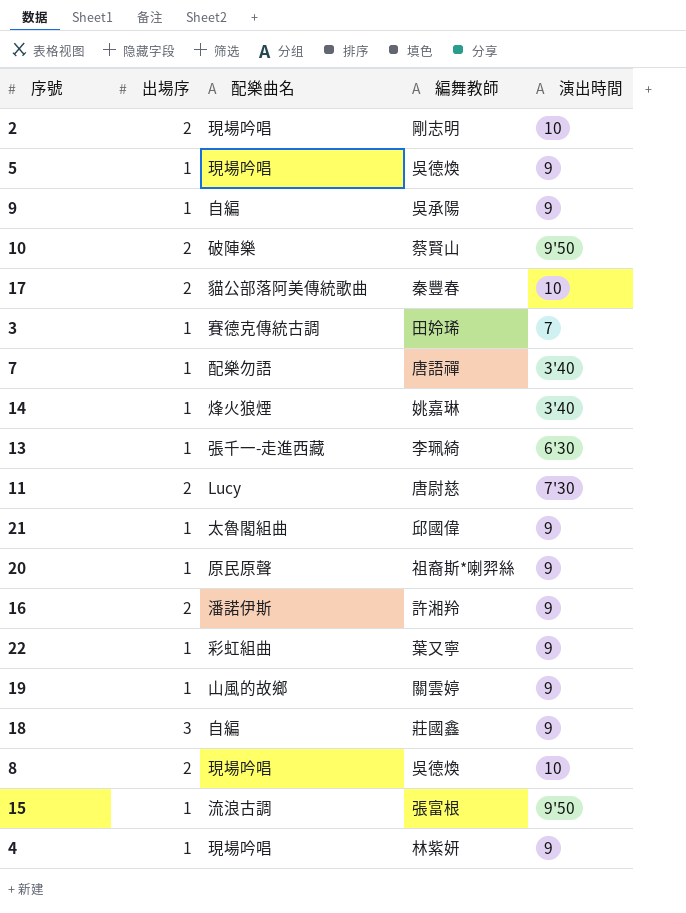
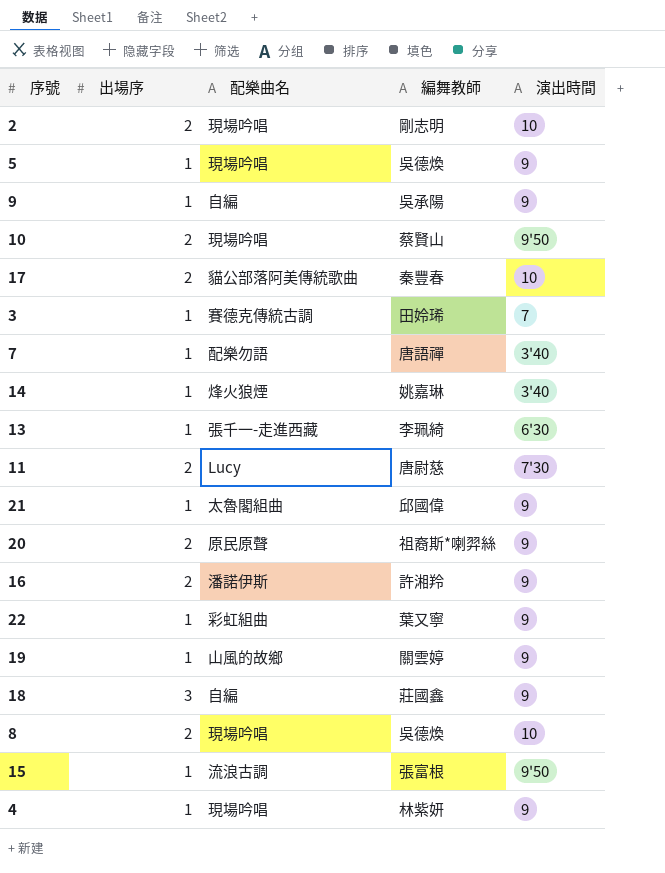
10 | 配樂曲名: 破陣樂 -> 現場吟唱
20 | 出場序: 1 -> 2

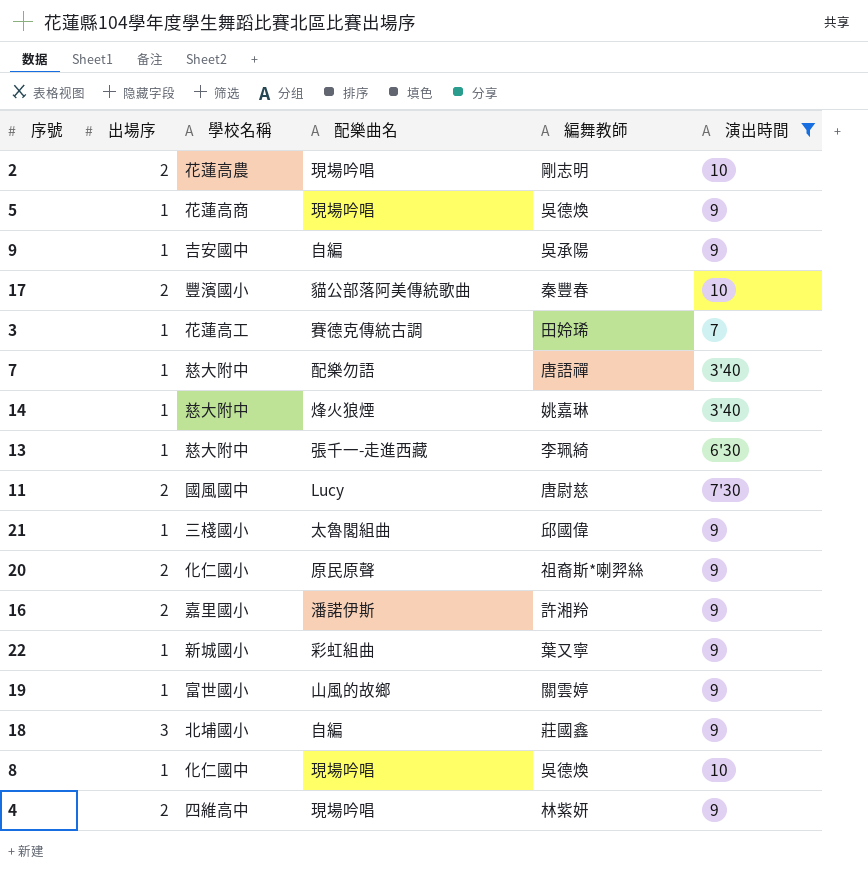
filter: none -> 演出時間 != 9'50
column 學校名稱 | position: none -> 3
8 | 出場序: 2 -> 1
4 | 出場序: 1 -> 2

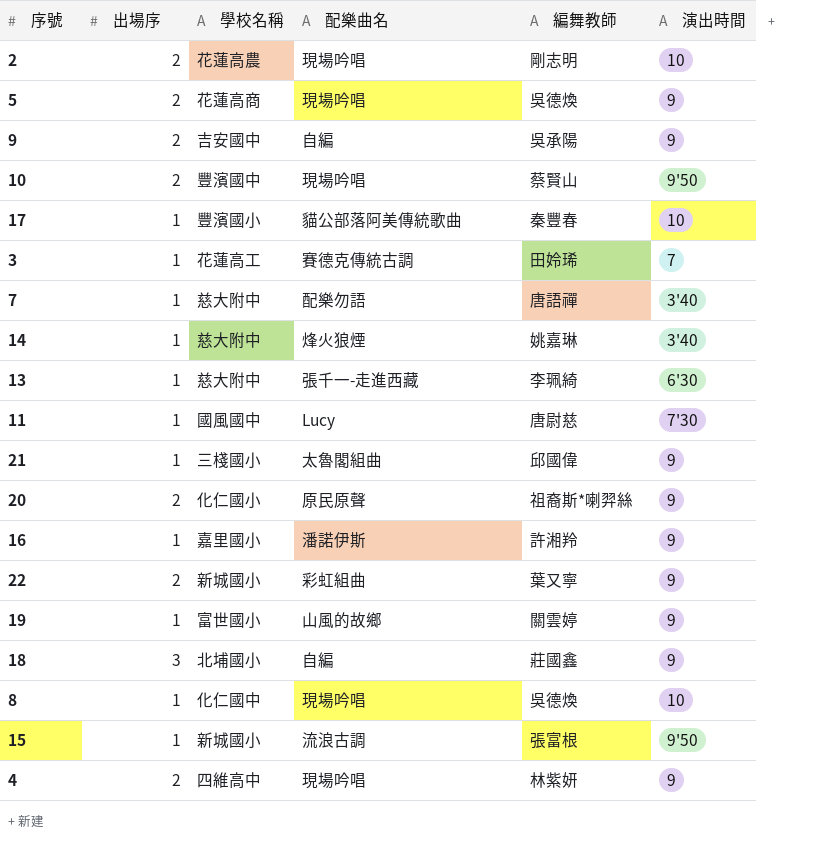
filter: 演出時間 != 9'50 -> none
5 | 出場序: 1 -> 2
9 | 出場序: 1 -> 2
17 | 出場序: 2 -> 1
11 | 出場序: 2 -> 1
16 | 出場序: 2 -> 1
22 | 出場序: 1 -> 2

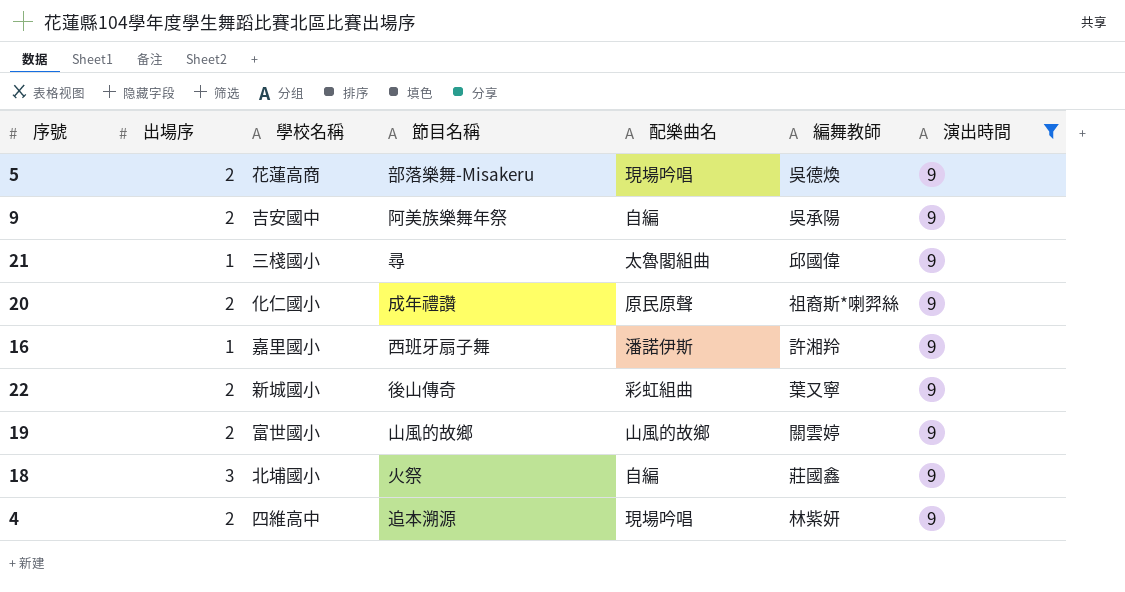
filter: none -> 演出時間 = 9
column 節目名稱 | position: none -> 4
19 | 出場序: 1 -> 2

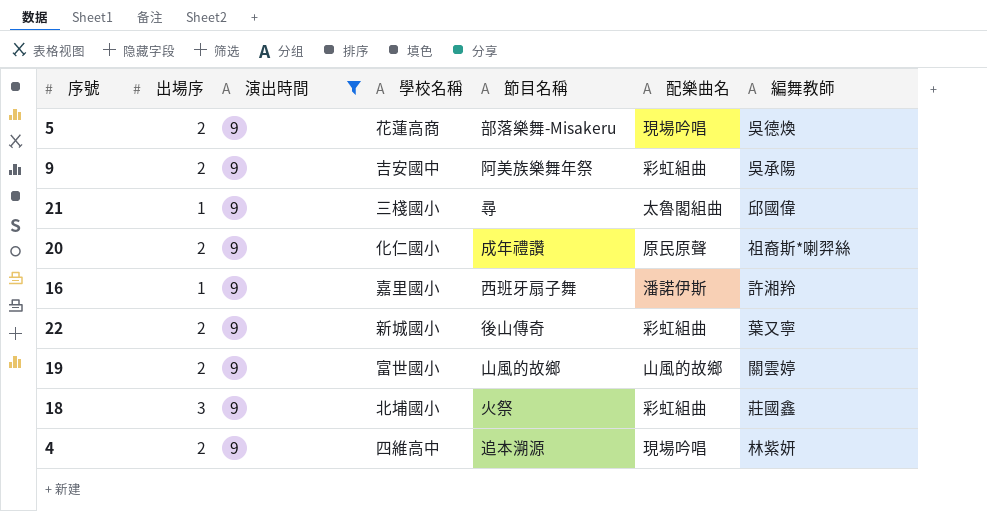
column 演出時間 | position: 7 -> 3
9 | 配樂曲名: 自編 -> 彩虹組曲
18 | 配樂曲名: 自編 -> 彩虹組曲

